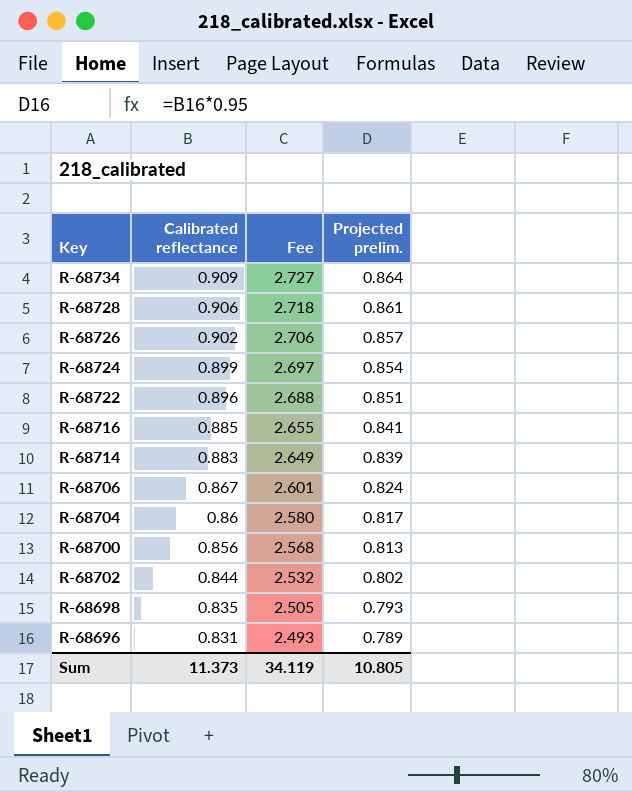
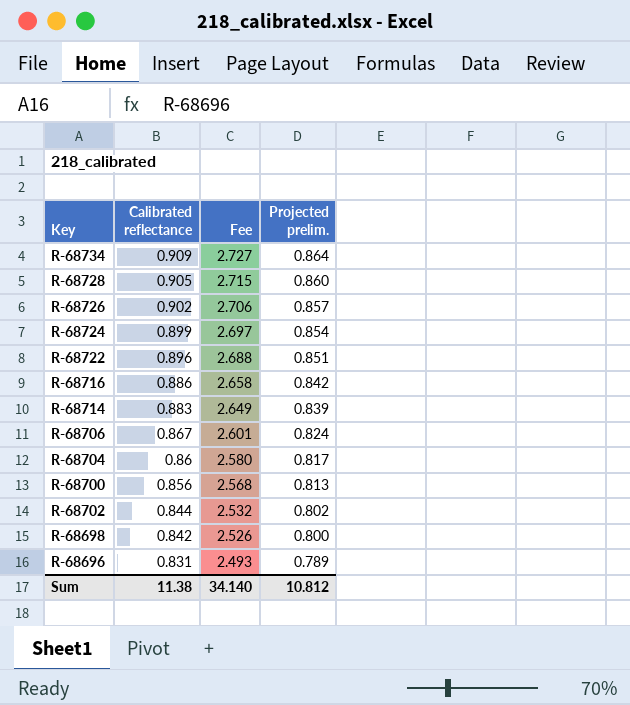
R-68728 | Calibrated reflectance: 0.906 -> 0.905
R-68728 | Fee: 2.718 -> 2.715
R-68728 | Projected prelim.: 0.861 -> 0.860
R-68716 | Calibrated reflectance: 0.885 -> 0.886
R-68716 | Fee: 2.655 -> 2.658
R-68716 | Projected prelim.: 0.841 -> 0.842
R-68698 | Calibrated reflectance: 0.835 -> 0.842
R-68698 | Fee: 2.505 -> 2.526
R-68698 | Projected prelim.: 0.793 -> 0.800
Sum | Calibrated reflectance: 11.373 -> 11.38
Sum | Fee: 34.119 -> 34.140
Sum | Projected prelim.: 10.805 -> 10.812

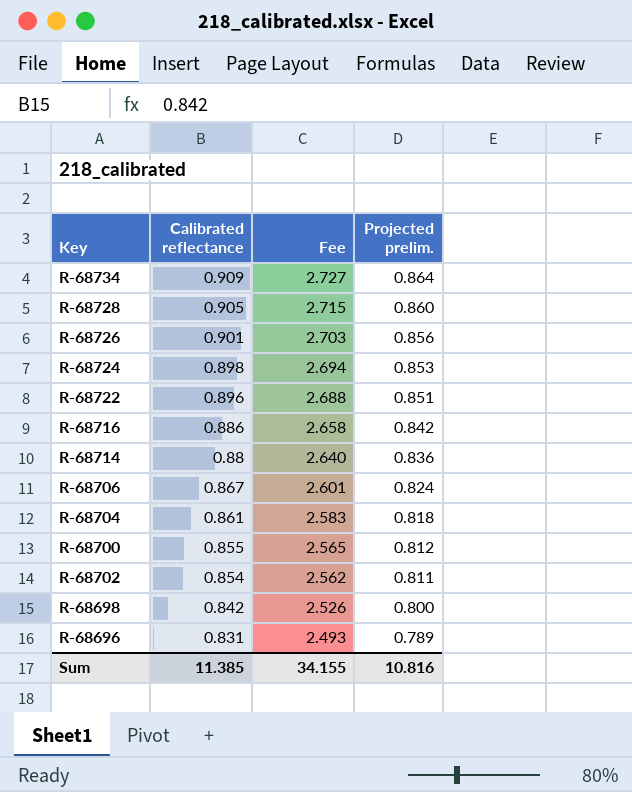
R-68726 | Calibrated reflectance: 0.902 -> 0.901
R-68726 | Fee: 2.706 -> 2.703
R-68726 | Projected prelim.: 0.857 -> 0.856
R-68724 | Calibrated reflectance: 0.899 -> 0.898
R-68724 | Fee: 2.697 -> 2.694
R-68724 | Projected prelim.: 0.854 -> 0.853
R-68714 | Calibrated reflectance: 0.883 -> 0.88
R-68714 | Fee: 2.649 -> 2.640
R-68714 | Projected prelim.: 0.839 -> 0.836
R-68704 | Calibrated reflectance: 0.86 -> 0.861
R-68704 | Fee: 2.580 -> 2.583
R-68704 | Projected prelim.: 0.817 -> 0.818
R-68700 | Calibrated reflectance: 0.856 -> 0.855
R-68700 | Fee: 2.568 -> 2.565
R-68700 | Projected prelim.: 0.813 -> 0.812
R-68702 | Calibrated reflectance: 0.844 -> 0.854
R-68702 | Fee: 2.532 -> 2.562
R-68702 | Projected prelim.: 0.802 -> 0.811
Sum | Calibrated reflectance: 11.38 -> 11.385
Sum | Fee: 34.140 -> 34.155
Sum | Projected prelim.: 10.812 -> 10.816

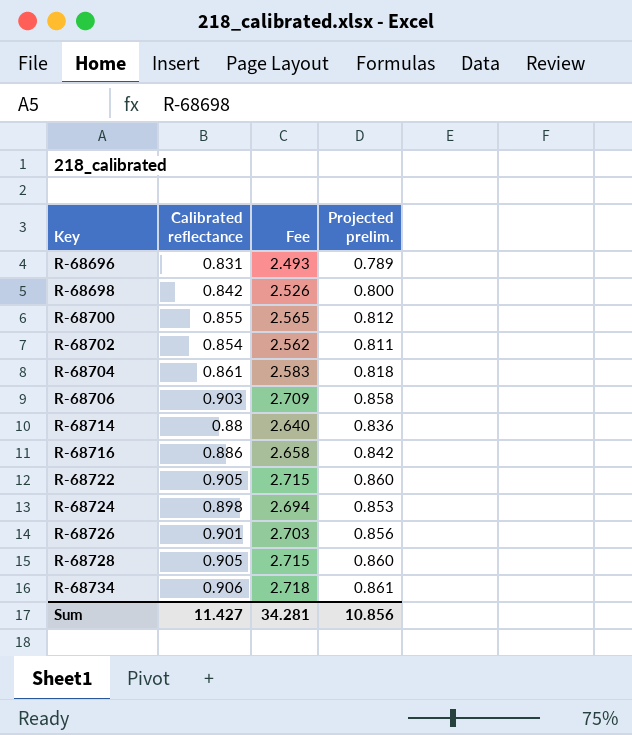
row order: Calibrated reflectance descending -> Key ascending
R-68706 | Calibrated reflectance: 0.867 -> 0.903
R-68706 | Fee: 2.601 -> 2.709
R-68706 | Projected prelim.: 0.824 -> 0.858
R-68722 | Calibrated reflectance: 0.896 -> 0.905
R-68722 | Fee: 2.688 -> 2.715
R-68722 | Projected prelim.: 0.851 -> 0.860
R-68734 | Calibrated reflectance: 0.909 -> 0.906
R-68734 | Fee: 2.727 -> 2.718
R-68734 | Projected prelim.: 0.864 -> 0.861
Sum | Calibrated reflectance: 11.385 -> 11.427
Sum | Fee: 34.155 -> 34.281
Sum | Projected prelim.: 10.816 -> 10.856

